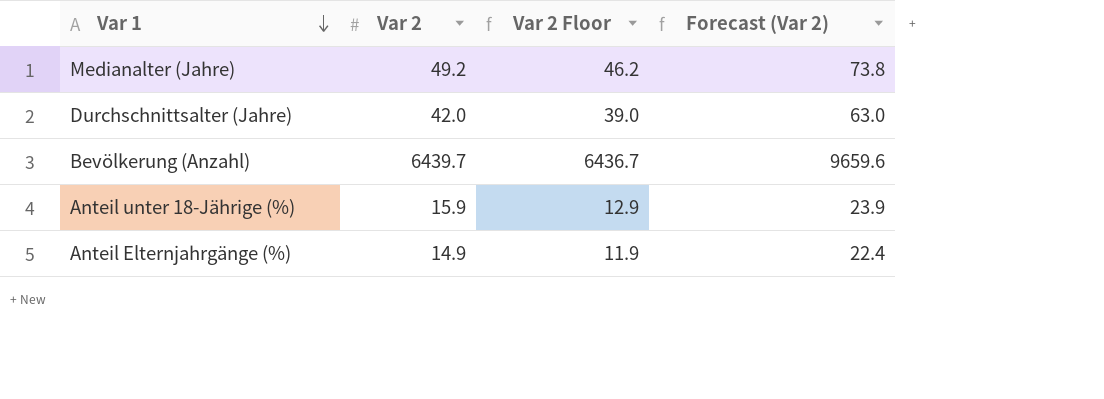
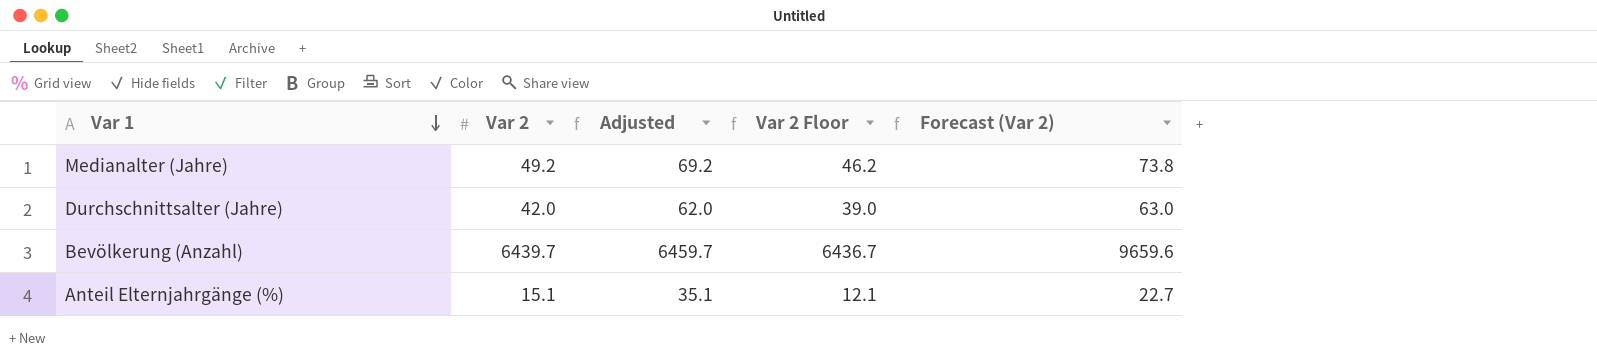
column Adjusted | formula: none -> [Var 2] + 20
row Anteil unter 18-Jährige (%): 15.9 | 12.9 | 23.9 -> none
Anteil Elternjahrgänge (%) | Var 2: 14.9 -> 15.1
Anteil Elternjahrgänge (%) | Var 2 Floor: 11.9 -> 12.1
Anteil Elternjahrgänge (%) | Forecast (Var 2): 22.4 -> 22.7

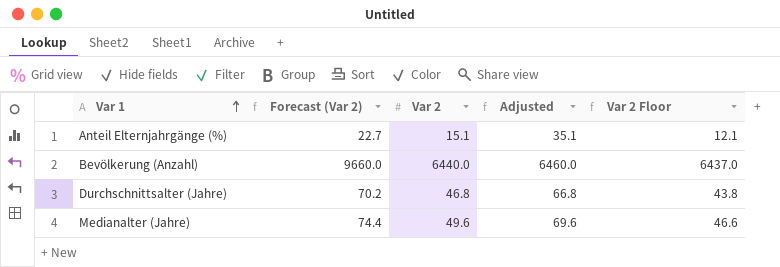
row order: Var 1 descending -> Var 1 ascending
column Forecast (Var 2) | position: 5 -> 2
Bevölkerung (Anzahl) | Forecast (Var 2): 9659.6 -> 9660.0
Bevölkerung (Anzahl) | Var 2: 6439.7 -> 6440.0
Bevölkerung (Anzahl) | Adjusted: 6459.7 -> 6460.0
Bevölkerung (Anzahl) | Var 2 Floor: 6436.7 -> 6437.0
Durchschnittsalter (Jahre) | Forecast (Var 2): 63.0 -> 70.2
Durchschnittsalter (Jahre) | Var 2: 42.0 -> 46.8
Durchschnittsalter (Jahre) | Adjusted: 62.0 -> 66.8
Durchschnittsalter (Jahre) | Var 2 Floor: 39.0 -> 43.8
Medianalter (Jahre) | Forecast (Var 2): 73.8 -> 74.4
Medianalter (Jahre) | Var 2: 49.2 -> 49.6
Medianalter (Jahre) | Adjusted: 69.2 -> 69.6
Medianalter (Jahre) | Var 2 Floor: 46.2 -> 46.6

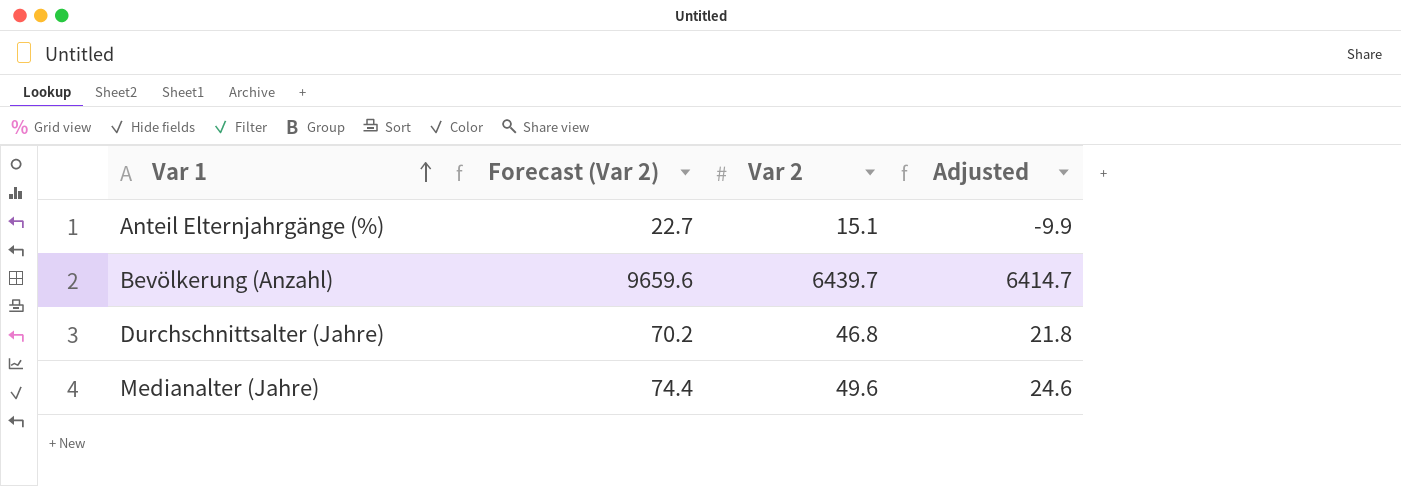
column Var 2 Floor | formula: [Var 2] - 3 -> none
column Adjusted | formula: [Var 2] + 20 -> [Var 2] - 25
Bevölkerung (Anzahl) | Forecast (Var 2): 9660.0 -> 9659.6
Bevölkerung (Anzahl) | Var 2: 6440.0 -> 6439.7

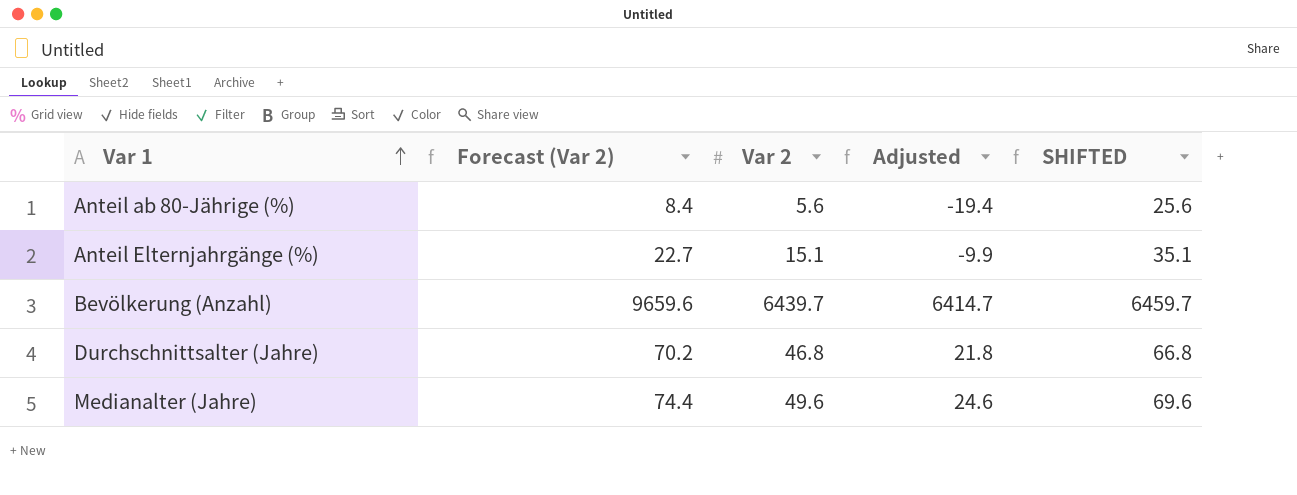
column SHIFTED | formula: none -> [Var 2] + 20
row Anteil ab 80-Jährige (%): none -> 8.4 | 5.6 | -19.4 | 25.6

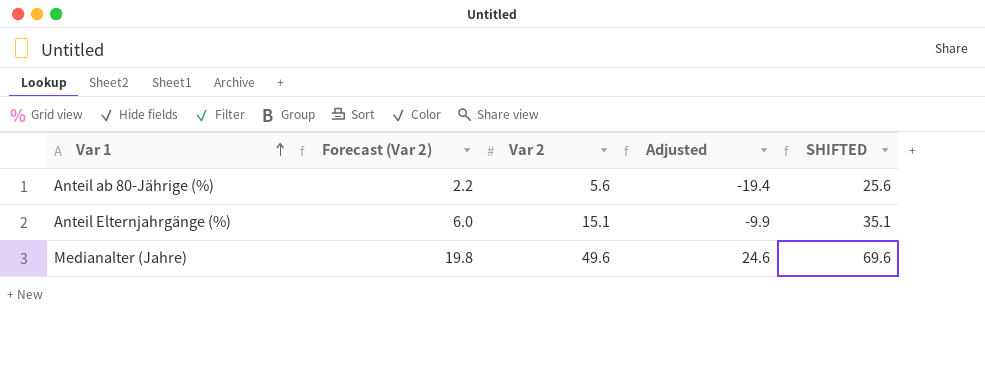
column Forecast (Var 2) | formula: [Var 2] * 1.5 -> [Var 2] * 0.4
row Bevölkerung (Anzahl): 9659.6 | 6439.7 | 6414.7 | 6459.7 -> none
row Durchschnittsalter (Jahre): 70.2 | 46.8 | 21.8 | 66.8 -> none

